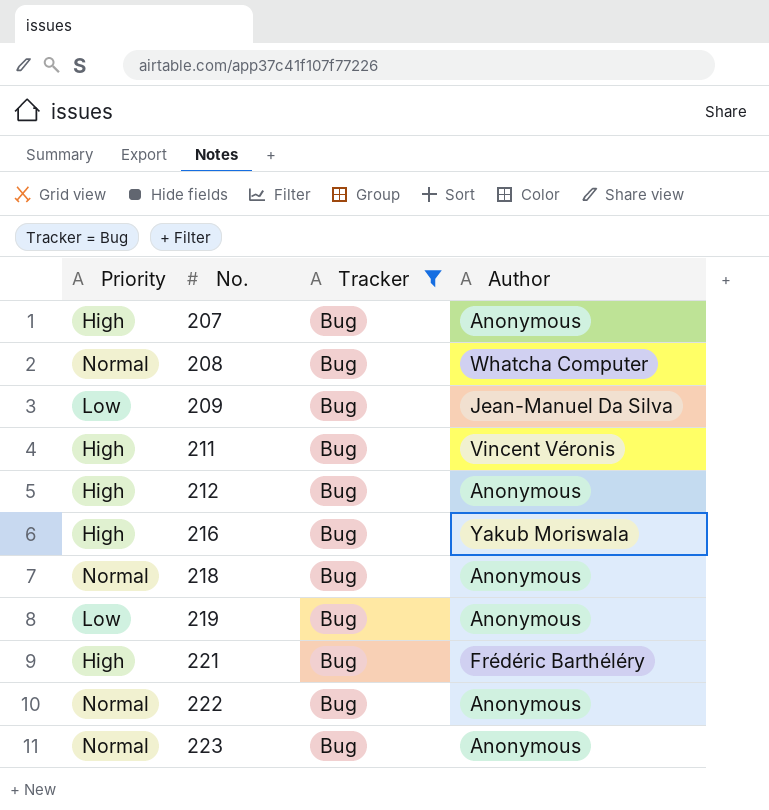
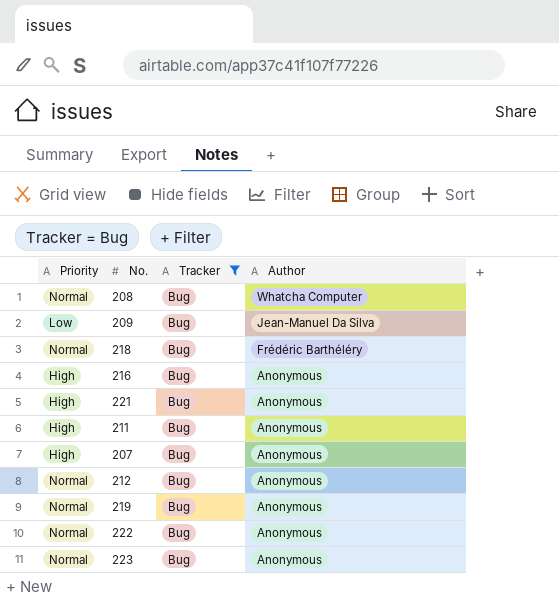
row order: No. ascending -> Author descending
218 | Author: Anonymous -> Frédéric Barthéléry
216 | Author: Yakub Moriswala -> Anonymous
221 | Author: Frédéric Barthéléry -> Anonymous
211 | Author: Vincent Véronis -> Anonymous
212 | Priority: High -> Normal
219 | Priority: Low -> Normal

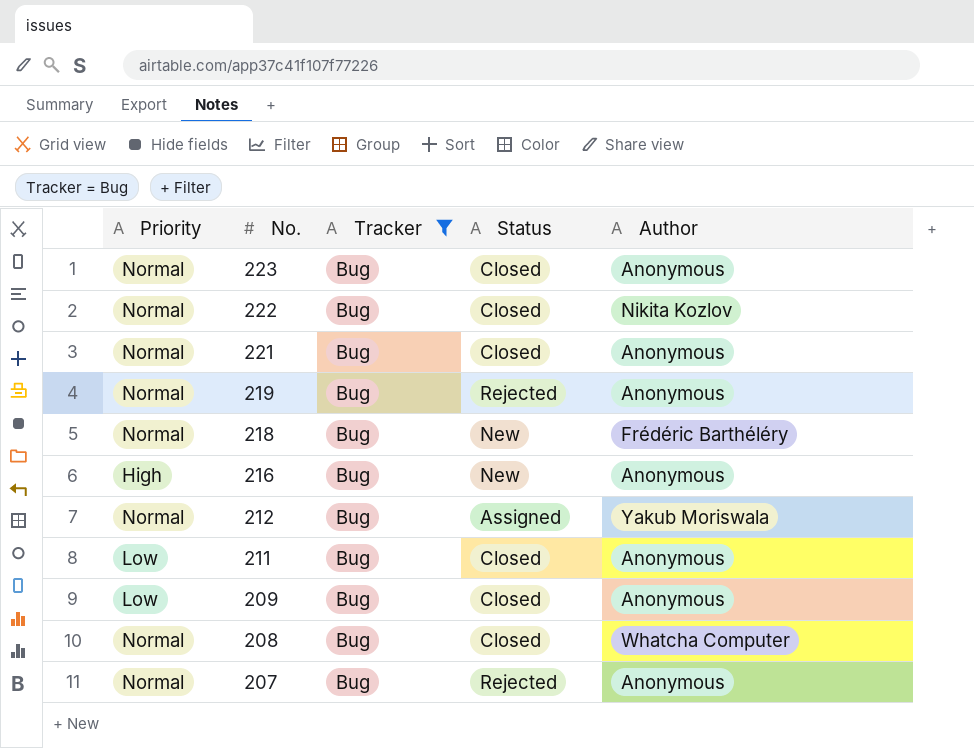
row order: Author descending -> No. descending
column Status | position: none -> 4
222 | Author: Anonymous -> Nikita Kozlov
221 | Priority: High -> Normal
212 | Author: Anonymous -> Yakub Moriswala
211 | Priority: High -> Low
209 | Author: Jean-Manuel Da Silva -> Anonymous
207 | Priority: High -> Normal

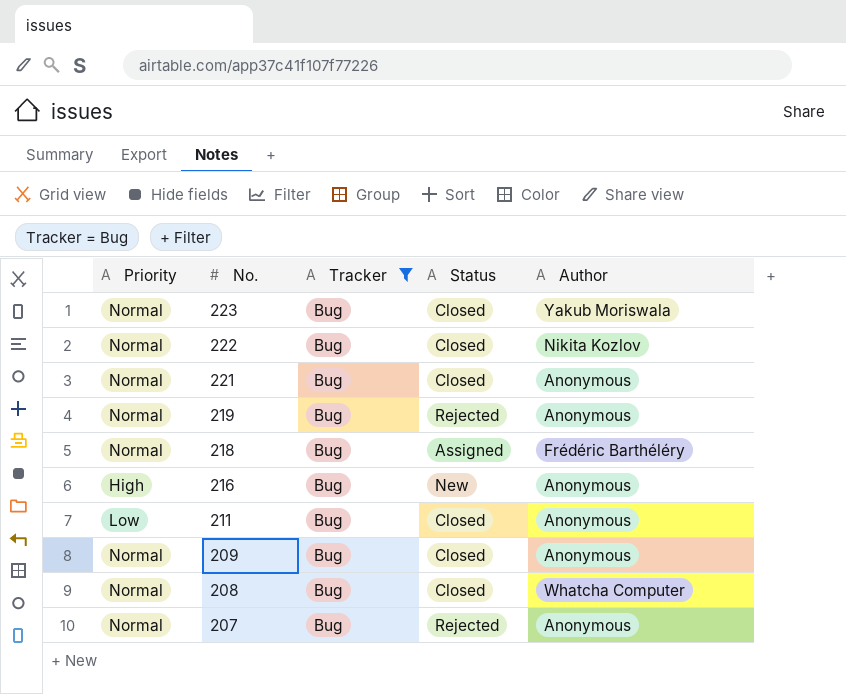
row 212: Normal | Bug | Assigned | Yakub Moriswala -> none
223 | Author: Anonymous -> Yakub Moriswala
218 | Status: New -> Assigned
209 | Priority: Low -> Normal

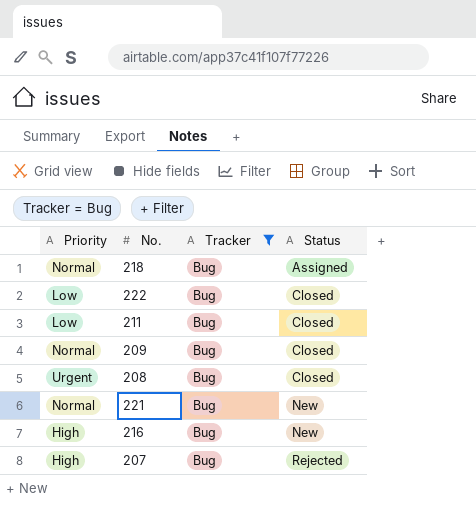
row order: No. descending -> Status ascending
column Author | position: 5 -> none
row 223: Normal | Bug | Closed | Yakub Moriswala -> none
row 219: Normal | Bug | Rejected | Anonymous -> none
222 | Priority: Normal -> Low
208 | Priority: Normal -> Urgent
221 | Status: Closed -> New
207 | Priority: Normal -> High

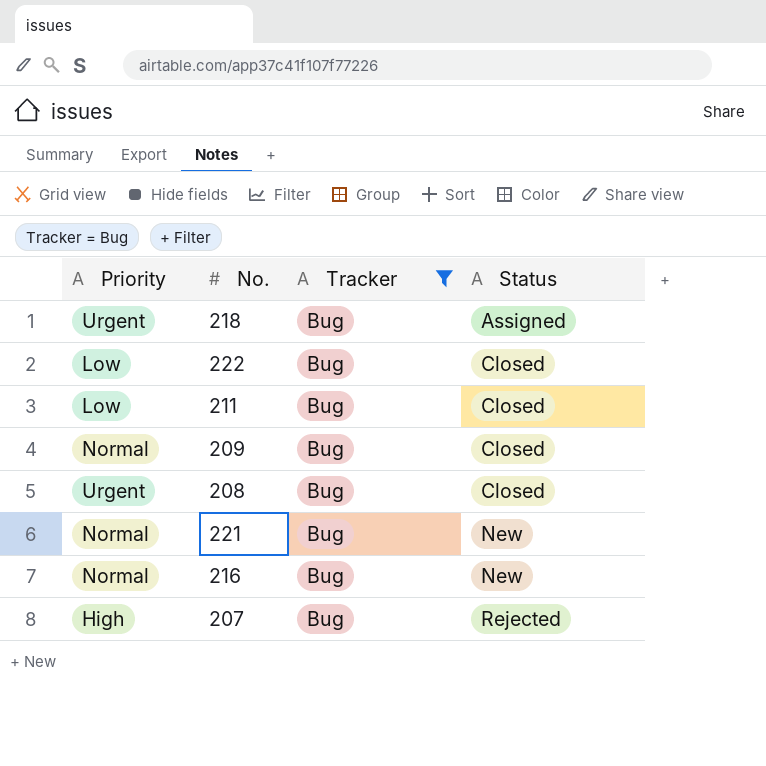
218 | Priority: Normal -> Urgent
216 | Priority: High -> Normal

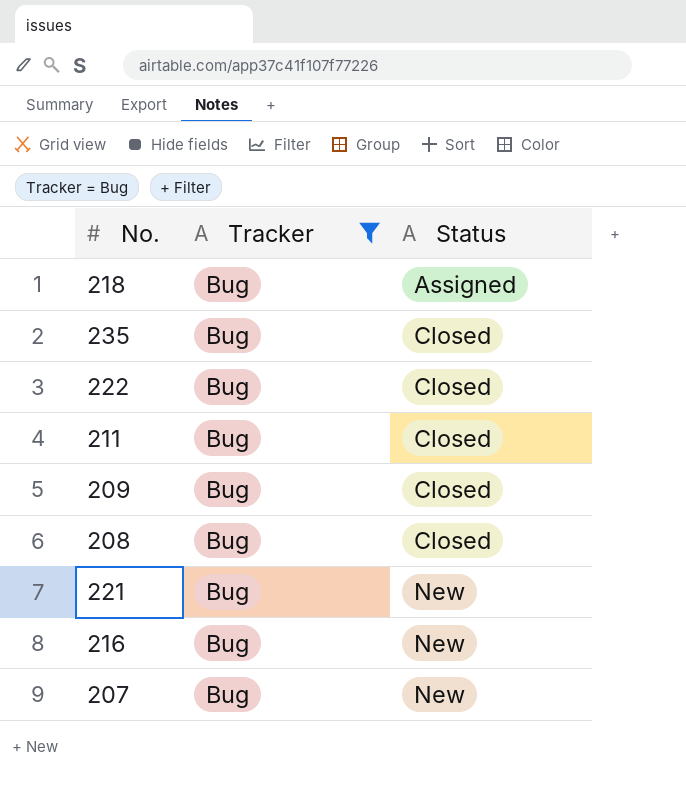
column Priority | position: 1 -> none
row 235: none -> Bug | Closed
207 | Status: Rejected -> New

